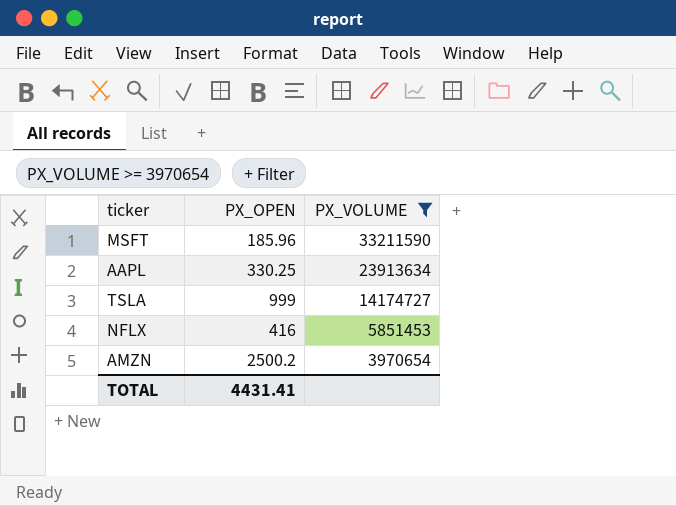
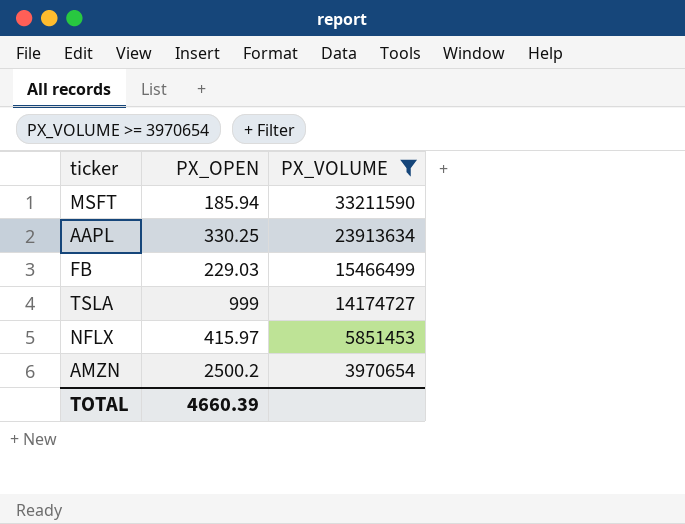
MSFT | PX_OPEN: 185.96 -> 185.94
row FB: none -> 229.03 | 15466499
NFLX | PX_OPEN: 416 -> 415.97
TOTAL | PX_OPEN: 4431.41 -> 4660.39

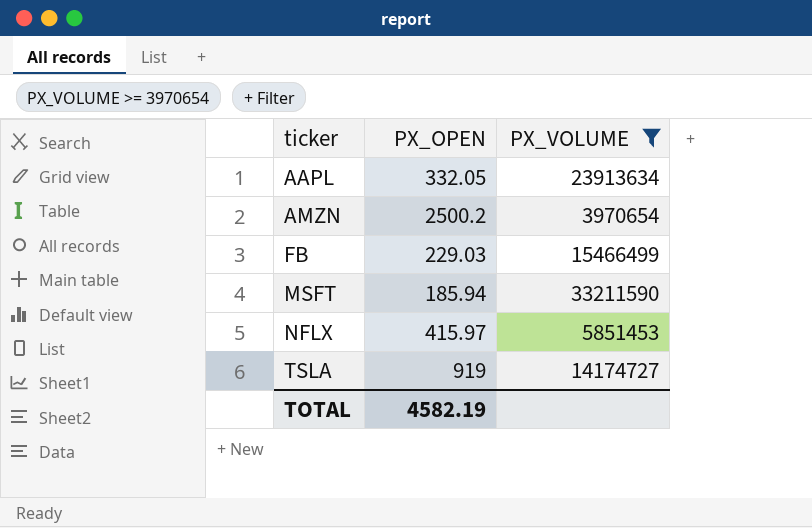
row order: PX_VOLUME descending -> ticker ascending
AAPL | PX_OPEN: 330.25 -> 332.05
TSLA | PX_OPEN: 999 -> 919
TOTAL | PX_OPEN: 4660.39 -> 4582.19

